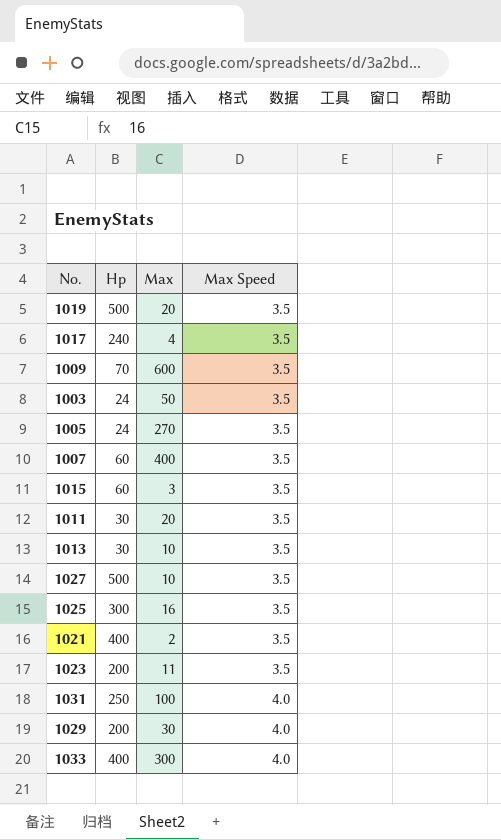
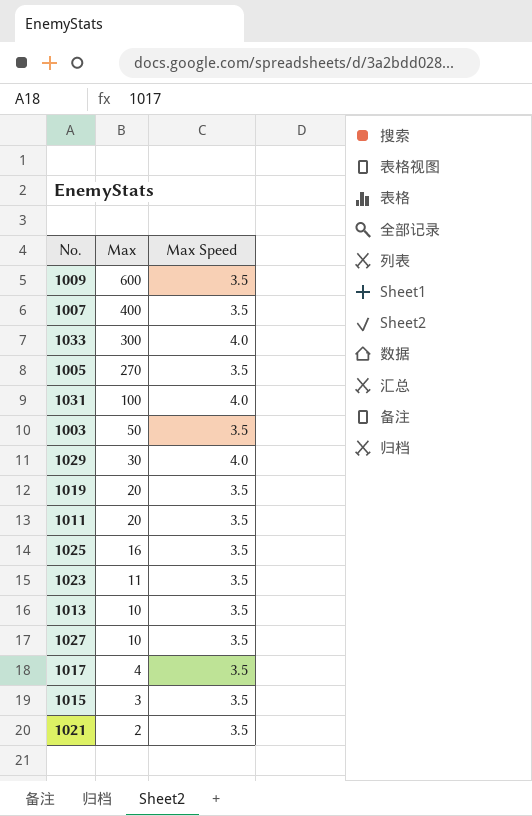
row order: Max Speed ascending -> Max descending
column Hp | position: 2 -> none

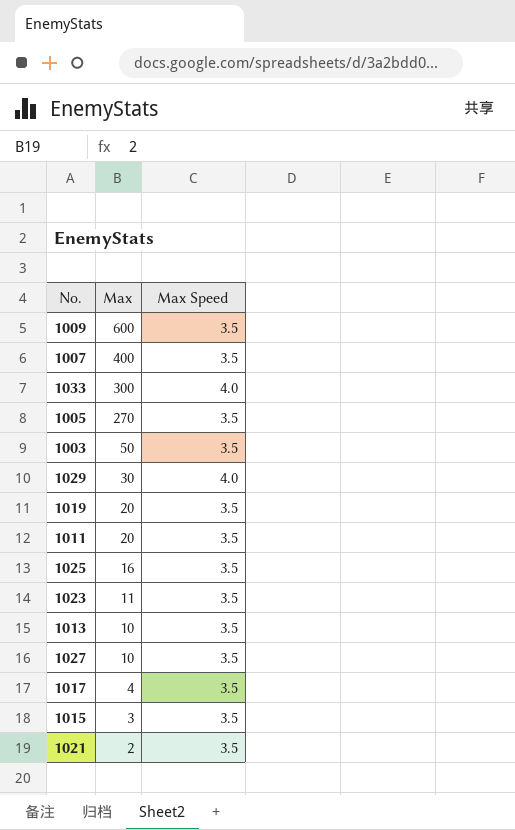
row 1031: 100 | 4.0 -> none

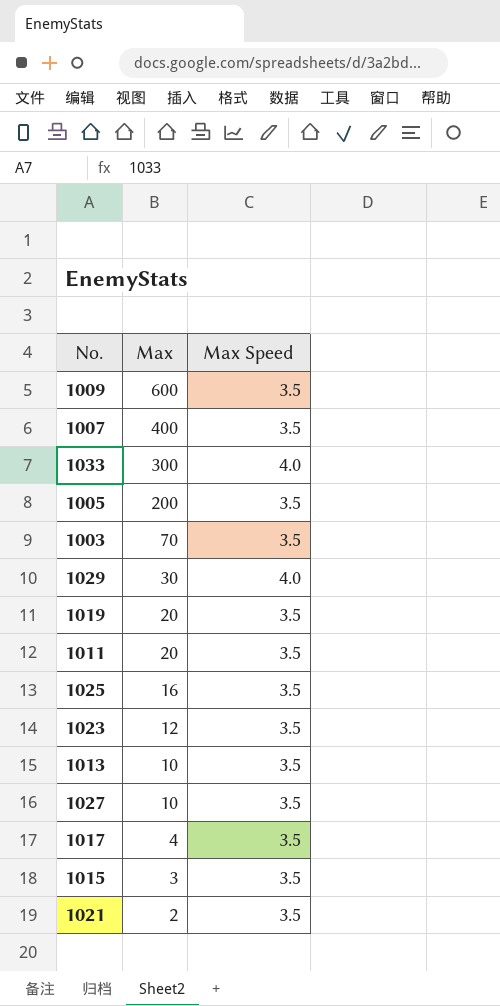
1005 | Max: 270 -> 200
1003 | Max: 50 -> 70
1023 | Max: 11 -> 12

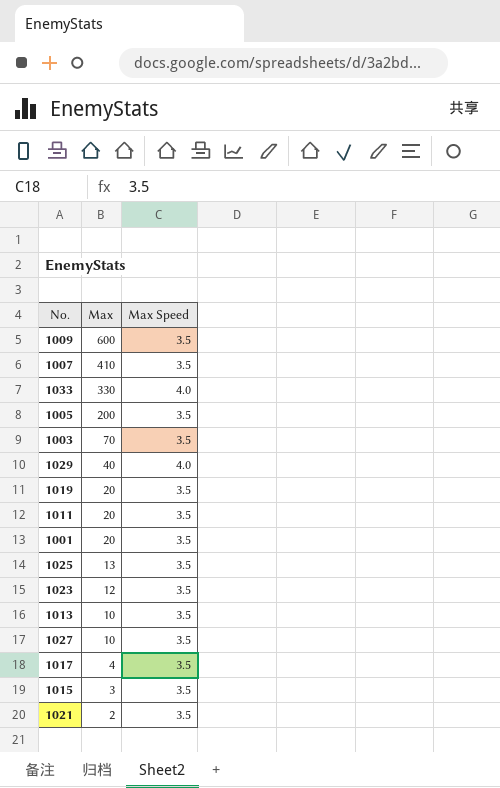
1007 | Max: 400 -> 410
1033 | Max: 300 -> 330
1029 | Max: 30 -> 40
row 1001: none -> 20 | 3.5
1025 | Max: 16 -> 13

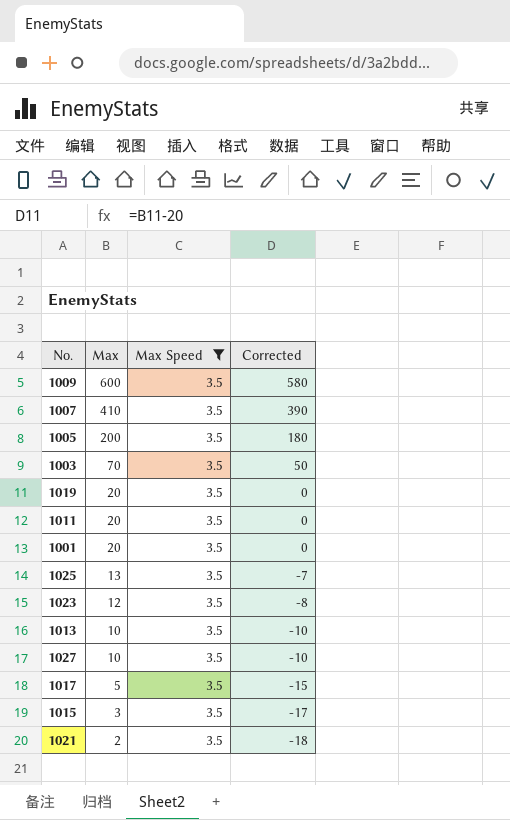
filter: none -> Max Speed = 3.5
column Corrected | formula: none -> [Max] - 20
1017 | Max: 4 -> 5

